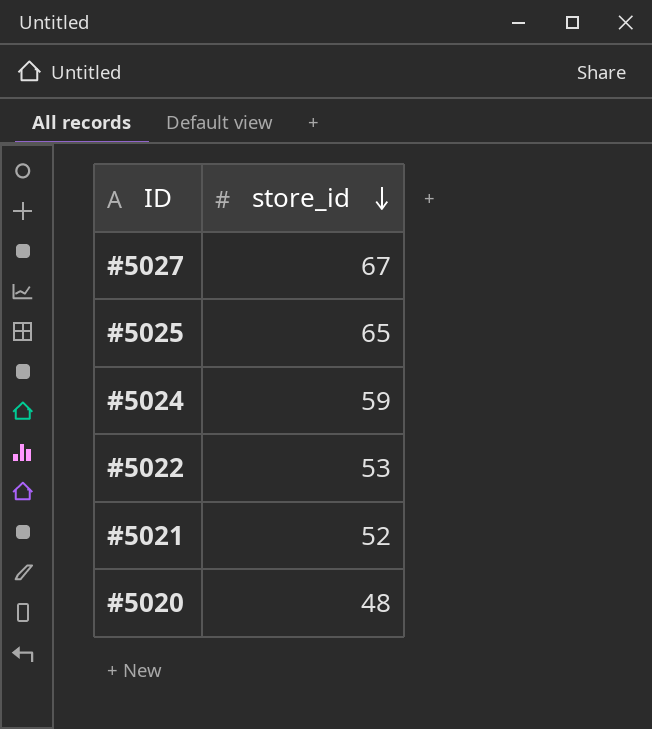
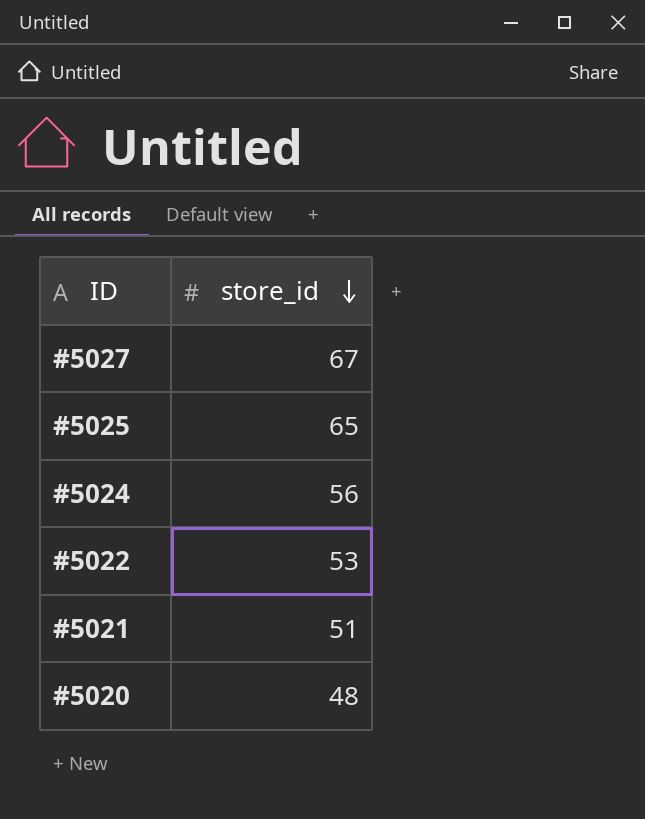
#5024 | store_id: 59 -> 56
#5021 | store_id: 52 -> 51

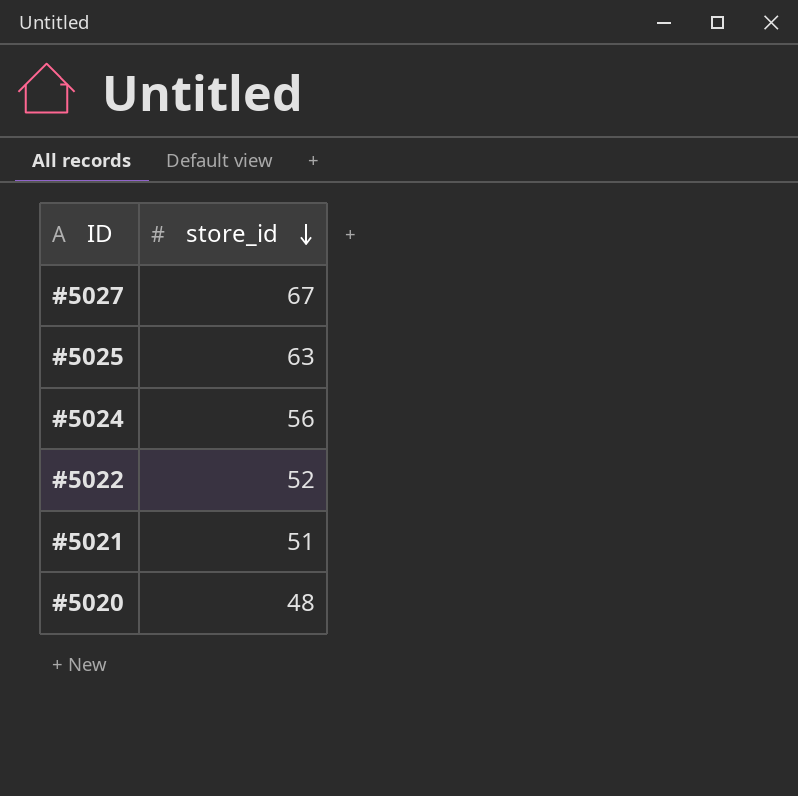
#5025 | store_id: 65 -> 63
#5022 | store_id: 53 -> 52

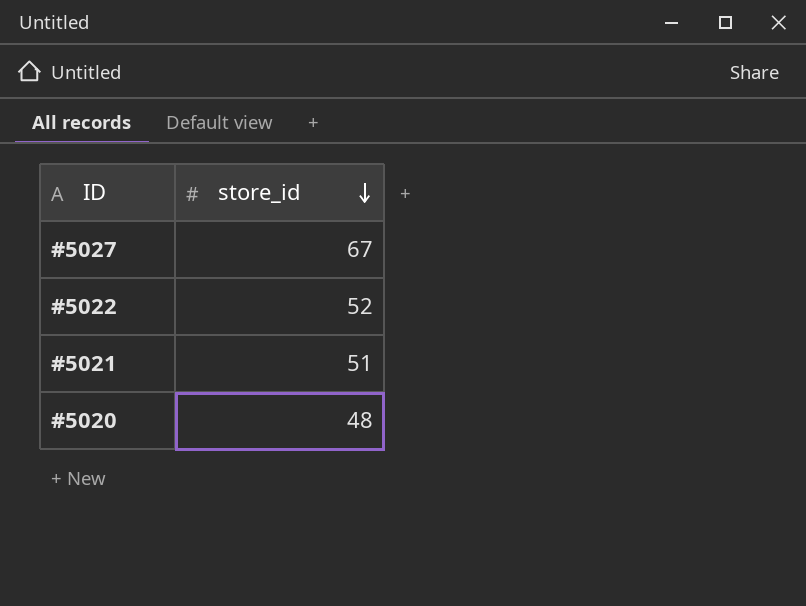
row #5025: 63 -> none
row #5024: 56 -> none

